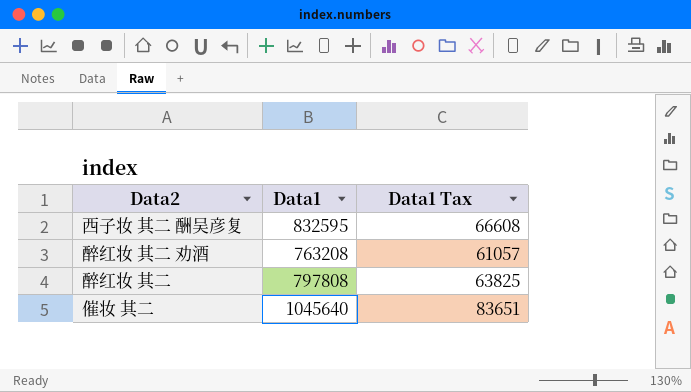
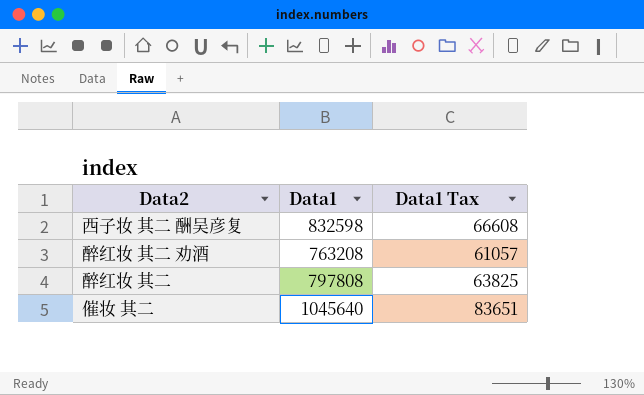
西子妆 其二 酬吴彦复 | Data1: 832595 -> 832598

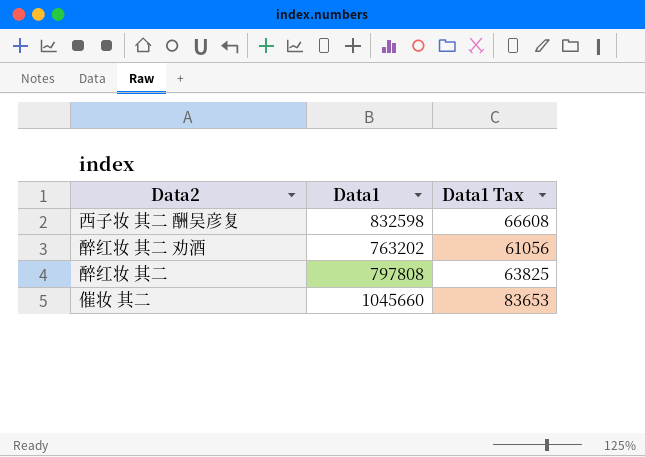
醉红妆 其二 劝酒 | Data1: 763208 -> 763202
醉红妆 其二 劝酒 | Data1 Tax: 61057 -> 61056
催妆 其二 | Data1: 1045640 -> 1045660
催妆 其二 | Data1 Tax: 83651 -> 83653

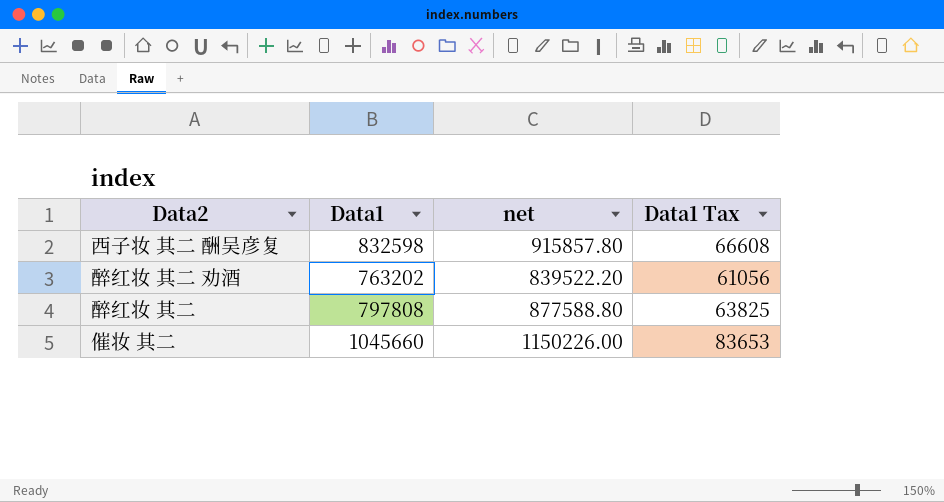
column net | formula: none -> [Data1] * 1.1

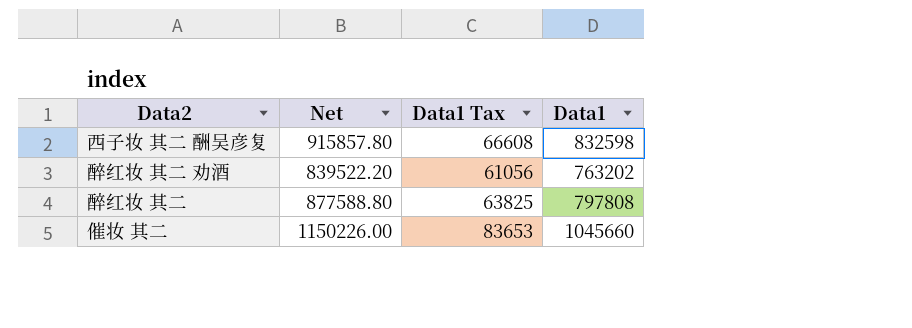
column name: net -> Net
column Data1 | position: 2 -> 4

